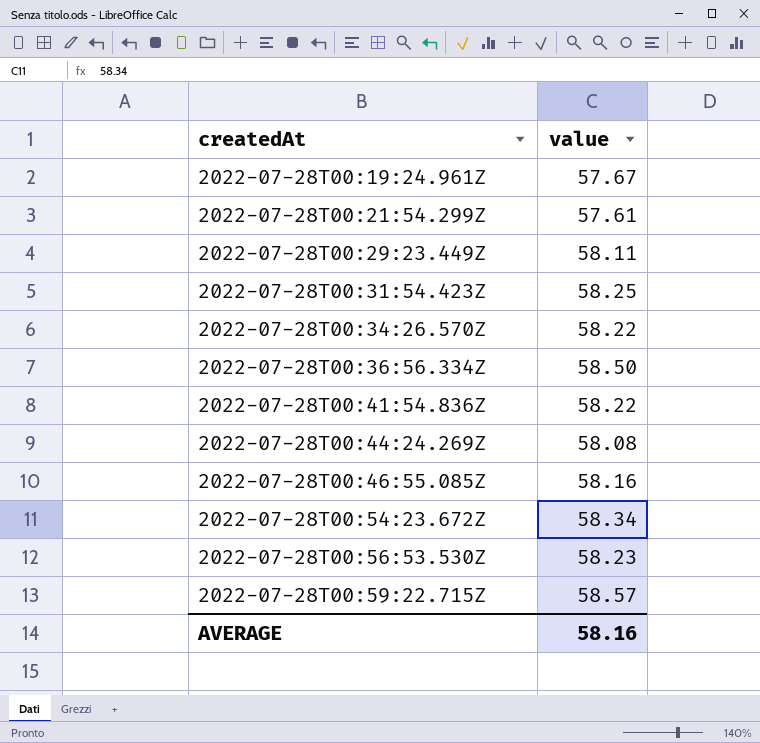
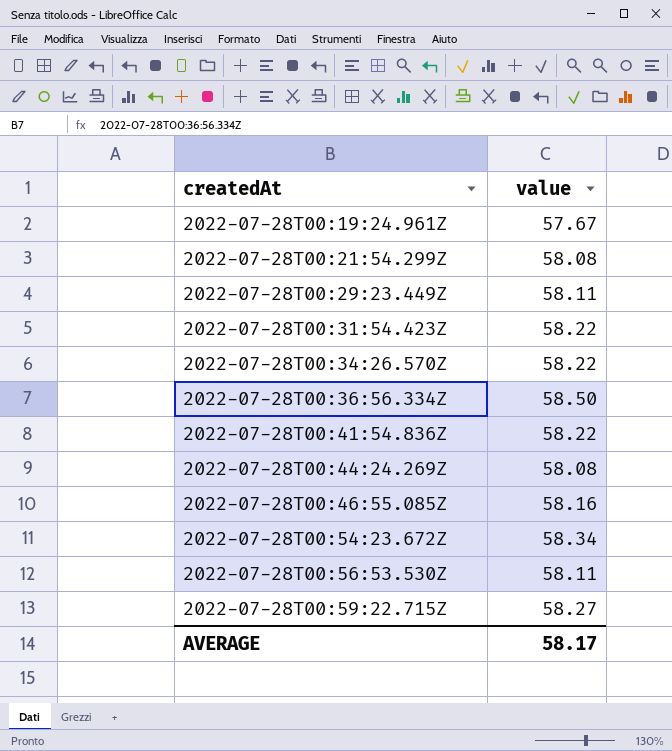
2022-07-28T00:21:54.299Z | value: 57.61 -> 58.08
2022-07-28T00:31:54.423Z | value: 58.25 -> 58.22
2022-07-28T00:56:53.530Z | value: 58.23 -> 58.11
2022-07-28T00:59:22.715Z | value: 58.57 -> 58.27
AVERAGE | value: 58.16 -> 58.17

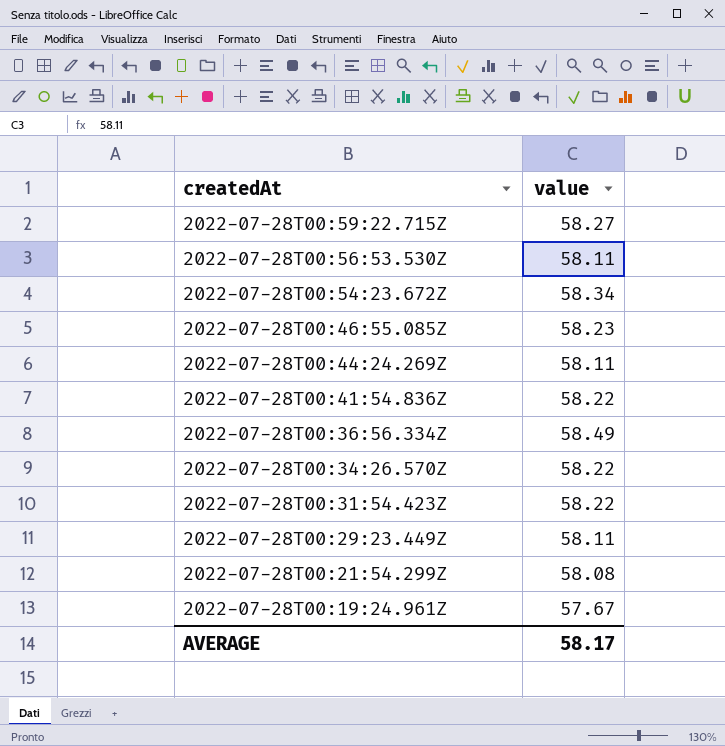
row order: createdAt ascending -> createdAt descending
2022-07-28T00:46:55.085Z | value: 58.16 -> 58.23
2022-07-28T00:44:24.269Z | value: 58.08 -> 58.11
2022-07-28T00:36:56.334Z | value: 58.50 -> 58.49

